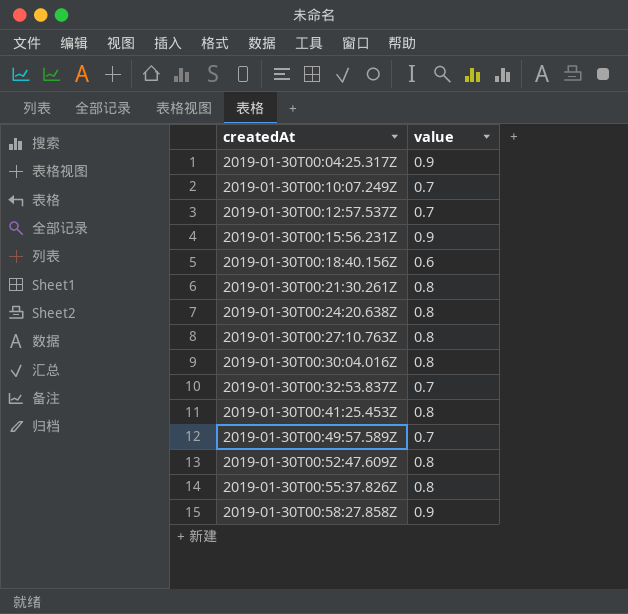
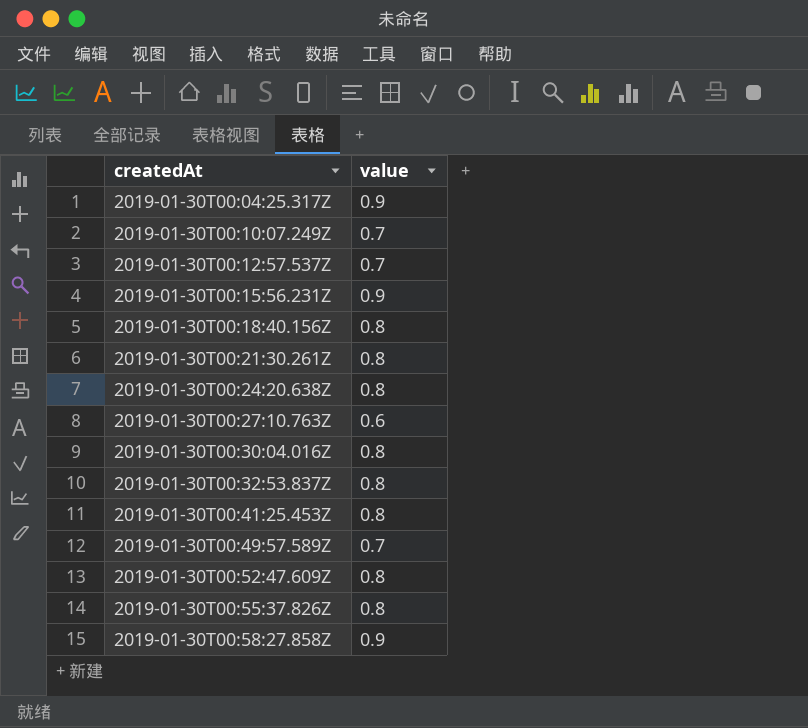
2019-01-30T00:18:40.156Z | value: 0.6 -> 0.8
2019-01-30T00:27:10.763Z | value: 0.8 -> 0.6
2019-01-30T00:32:53.837Z | value: 0.7 -> 0.8

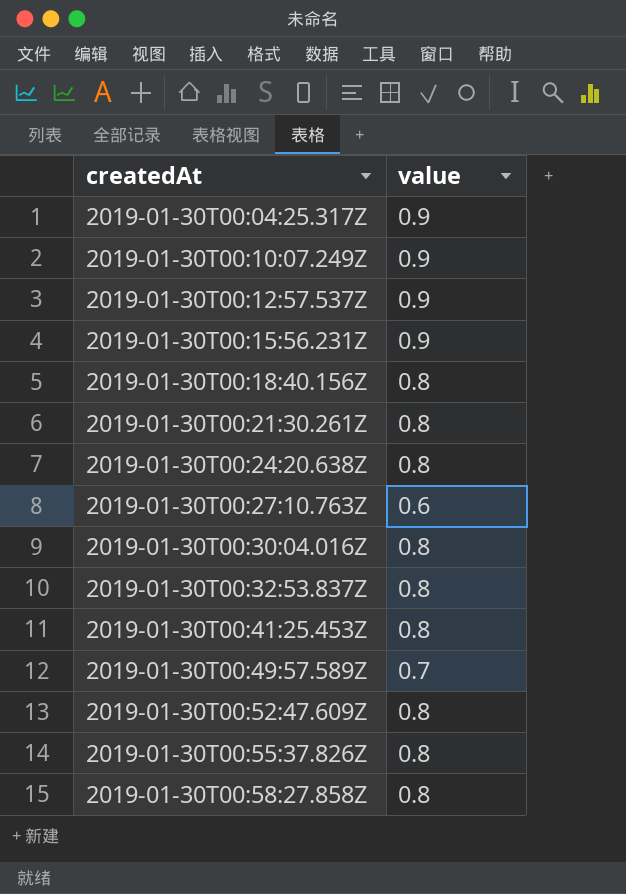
2019-01-30T00:10:07.249Z | value: 0.7 -> 0.9
2019-01-30T00:12:57.537Z | value: 0.7 -> 0.9
2019-01-30T00:58:27.858Z | value: 0.9 -> 0.8

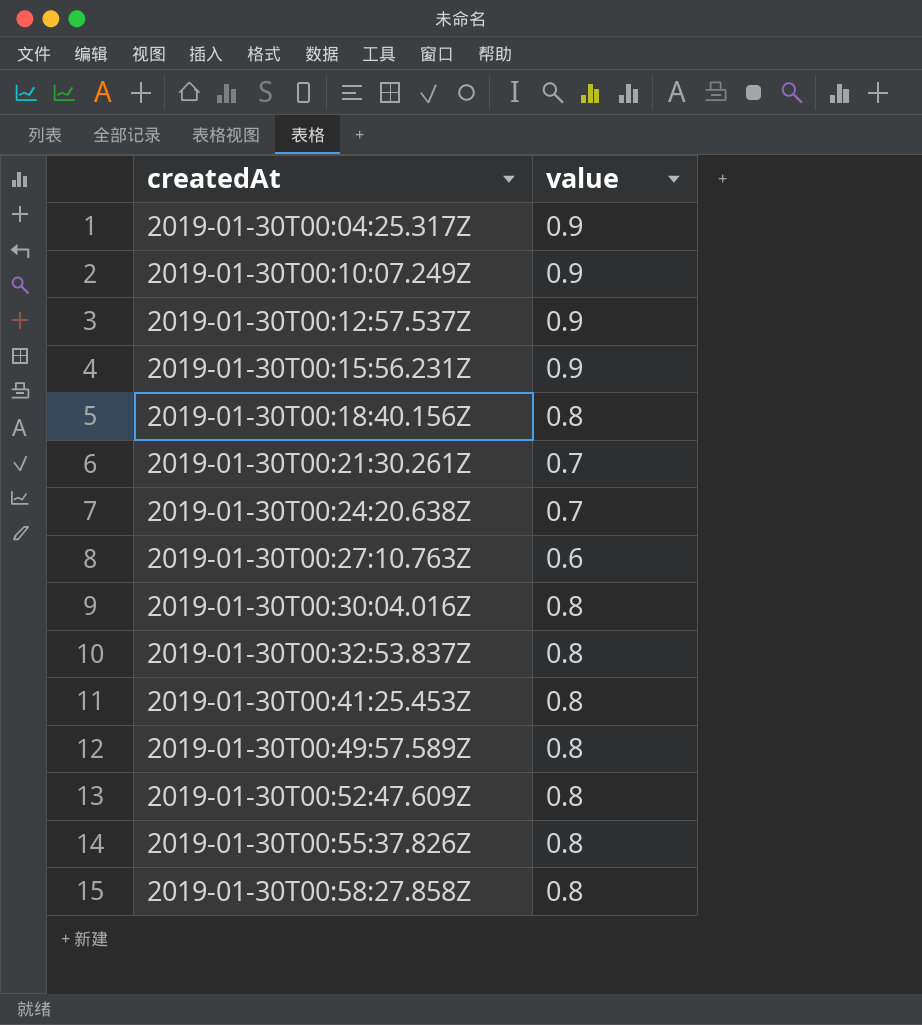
2019-01-30T00:21:30.261Z | value: 0.8 -> 0.7
2019-01-30T00:24:20.638Z | value: 0.8 -> 0.7
2019-01-30T00:49:57.589Z | value: 0.7 -> 0.8

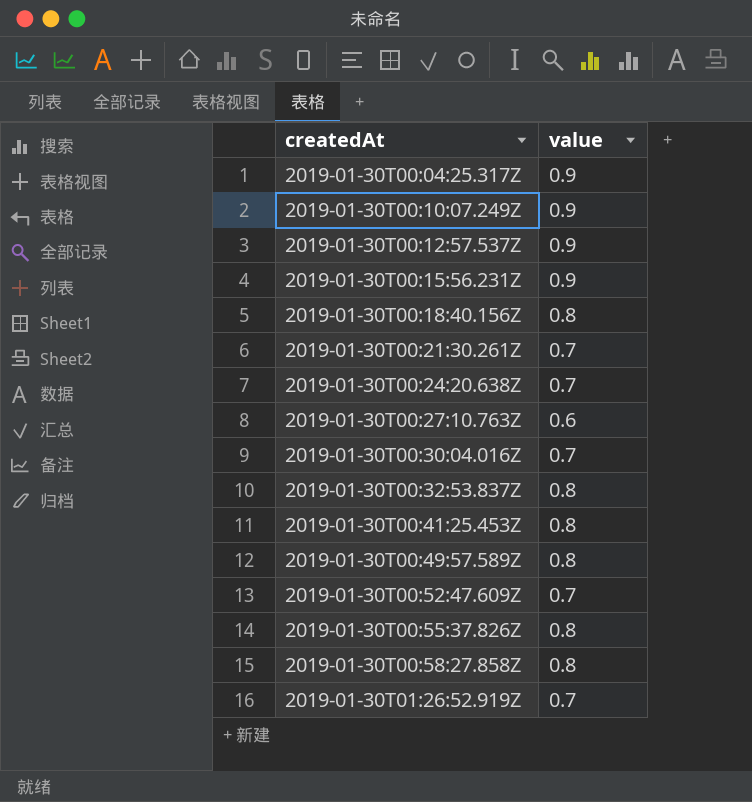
2019-01-30T00:30:04.016Z | value: 0.8 -> 0.7
2019-01-30T00:52:47.609Z | value: 0.8 -> 0.7
row 2019-01-30T01:26:52.919Z: none -> 0.7

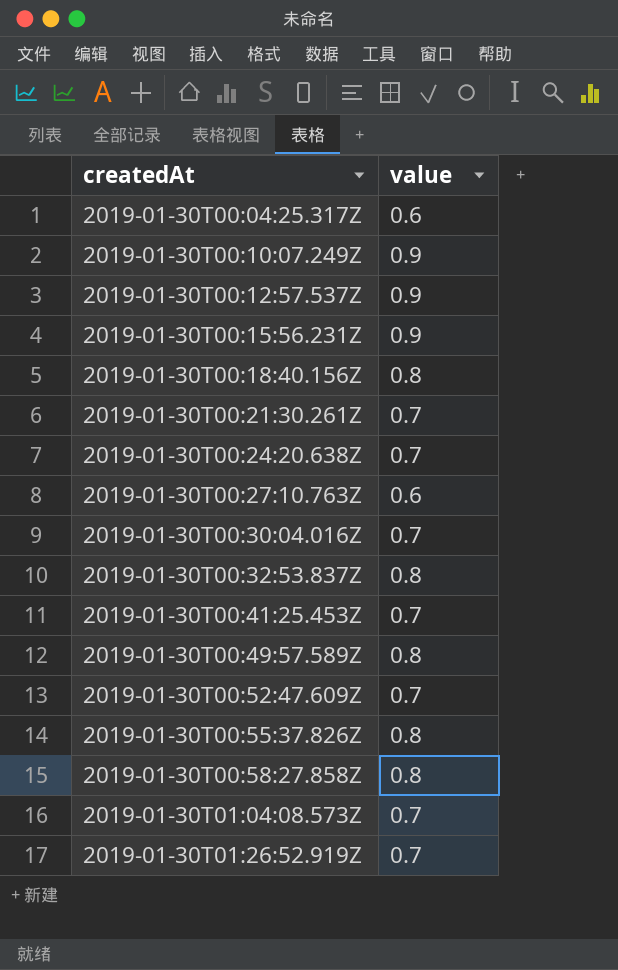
2019-01-30T00:04:25.317Z | value: 0.9 -> 0.6
2019-01-30T00:41:25.453Z | value: 0.8 -> 0.7
row 2019-01-30T01:04:08.573Z: none -> 0.7

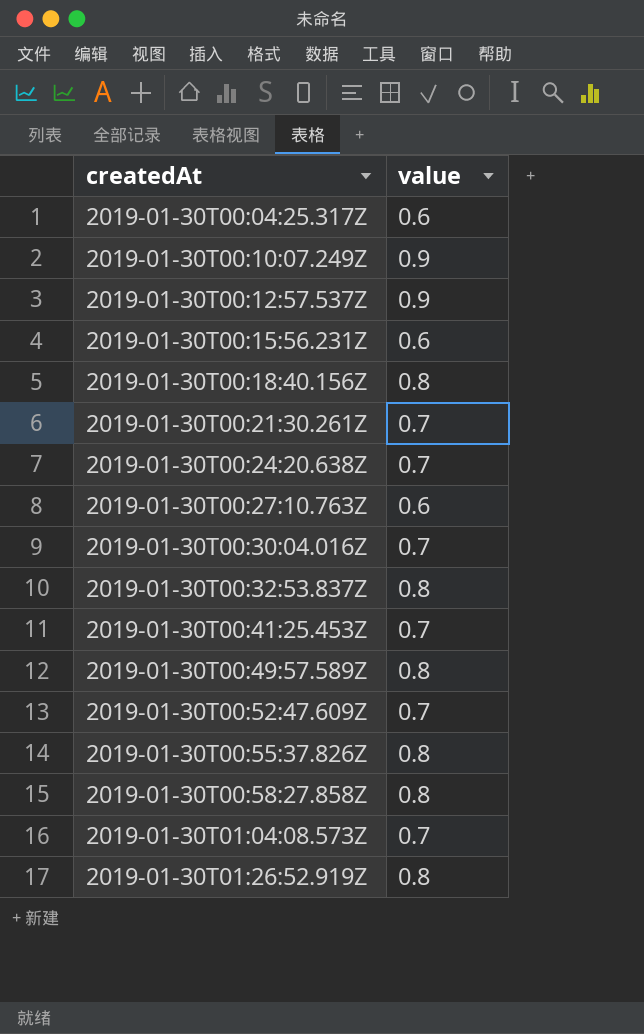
2019-01-30T00:15:56.231Z | value: 0.9 -> 0.6
2019-01-30T01:26:52.919Z | value: 0.7 -> 0.8

